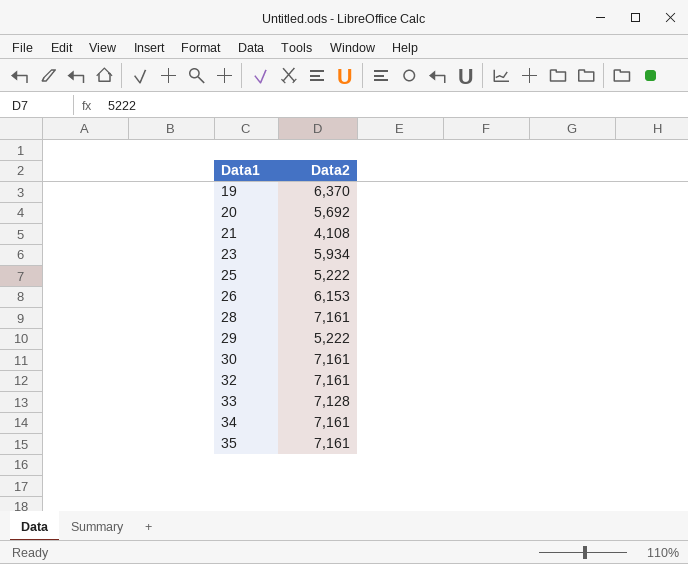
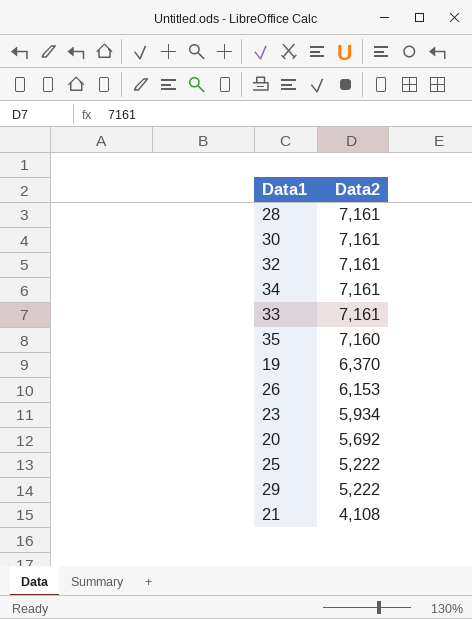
row order: Data1 ascending -> Data2 descending
33 | Data2: 7,128 -> 7,161
35 | Data2: 7,161 -> 7,160

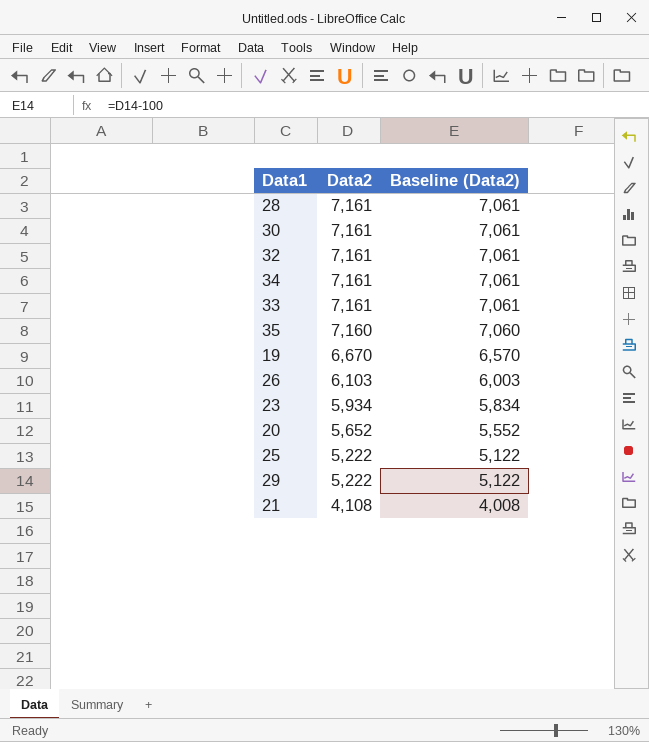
column Baseline (Data2) | formula: none -> [Data2] - 100
19 | Data2: 6,370 -> 6,670
26 | Data2: 6,153 -> 6,103
20 | Data2: 5,692 -> 5,652

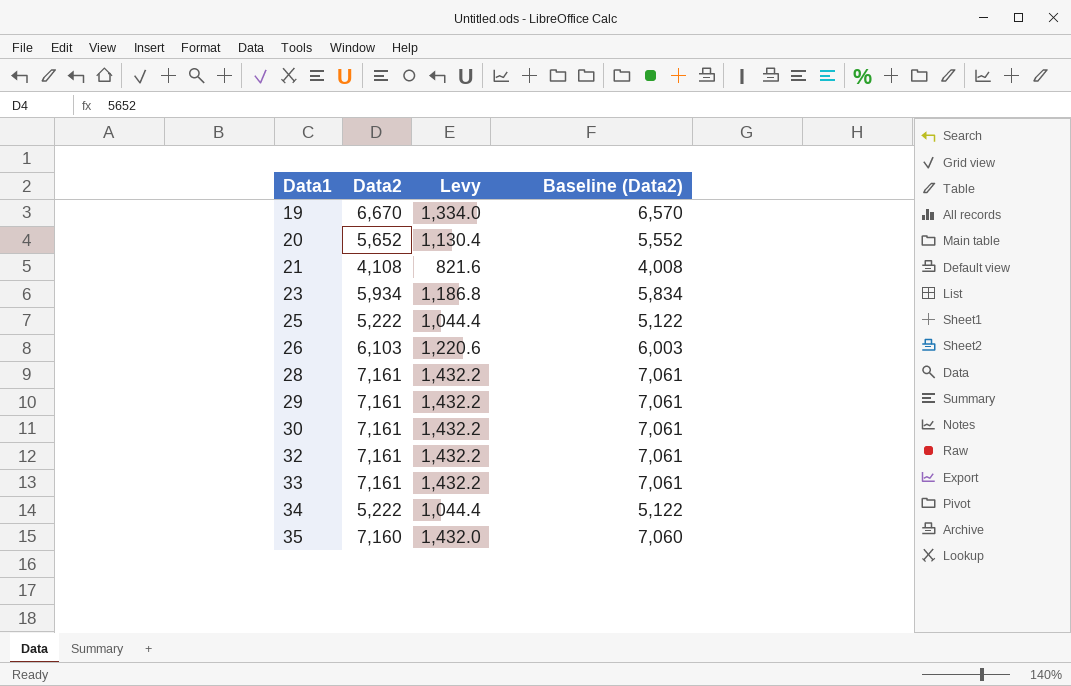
row order: Data2 descending -> Data1 ascending
column Levy | formula: none -> [Data2] * 0.2
29 | Data2: 5,222 -> 7,161
29 | Baseline (Data2): 5,122 -> 7,061
34 | Data2: 7,161 -> 5,222
34 | Baseline (Data2): 7,061 -> 5,122

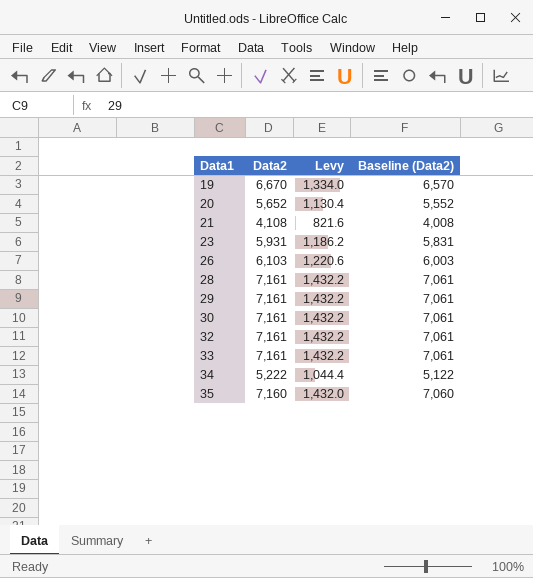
row 25: 5,222 | 1,044.4 | 5,122 -> none
23 | Data2: 5,934 -> 5,931
23 | Levy: 1,186.8 -> 1,186.2
23 | Baseline (Data2): 5,834 -> 5,831

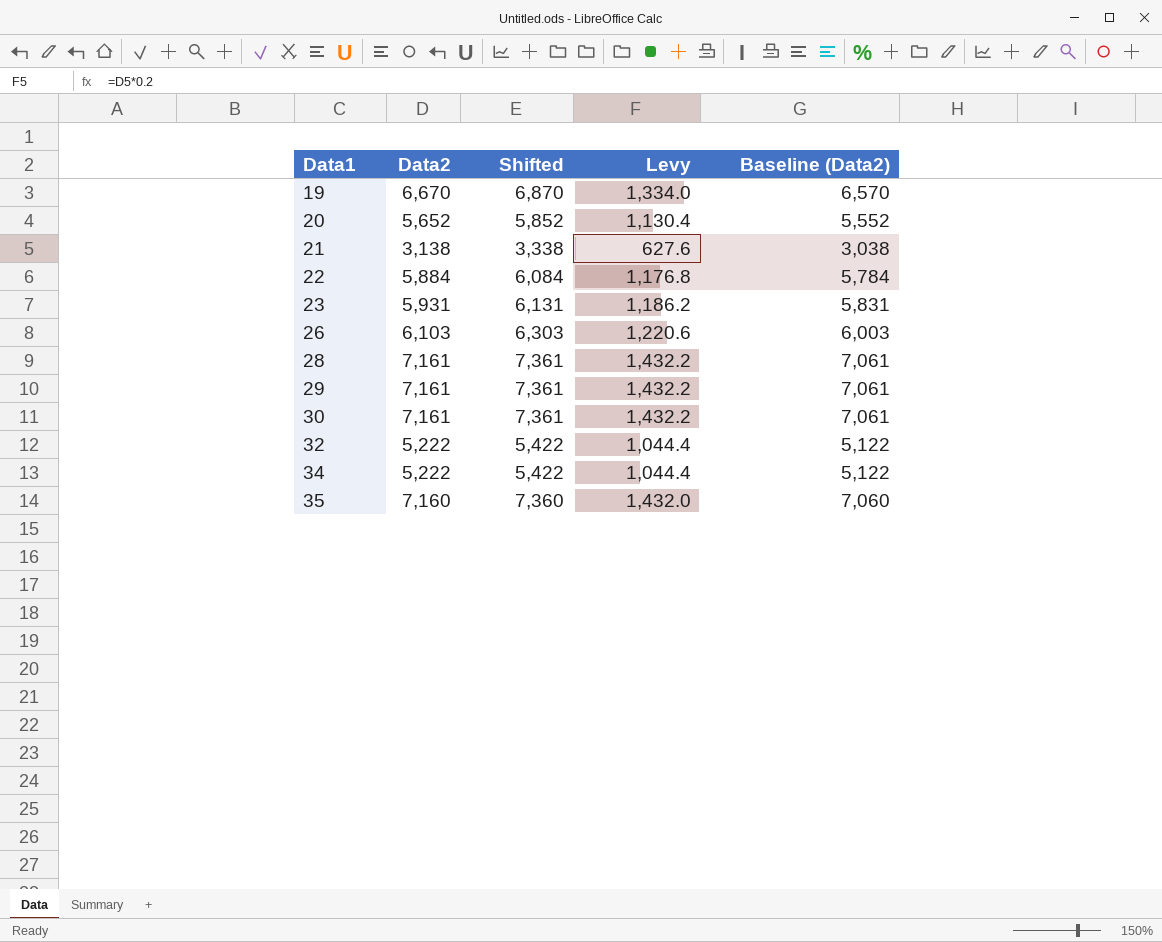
column Shifted | formula: none -> [Data2] + 200
row 33: 7,161 | 1,432.2 | 7,061 -> none
21 | Data2: 4,108 -> 3,138
21 | Levy: 821.6 -> 627.6
21 | Baseline (Data2): 4,008 -> 3,038
row 22: none -> 5,884 | 6,084 | 1,176.8 | 5,784
32 | Data2: 7,161 -> 5,222
32 | Levy: 1,432.2 -> 1,044.4
32 | Baseline (Data2): 7,061 -> 5,122

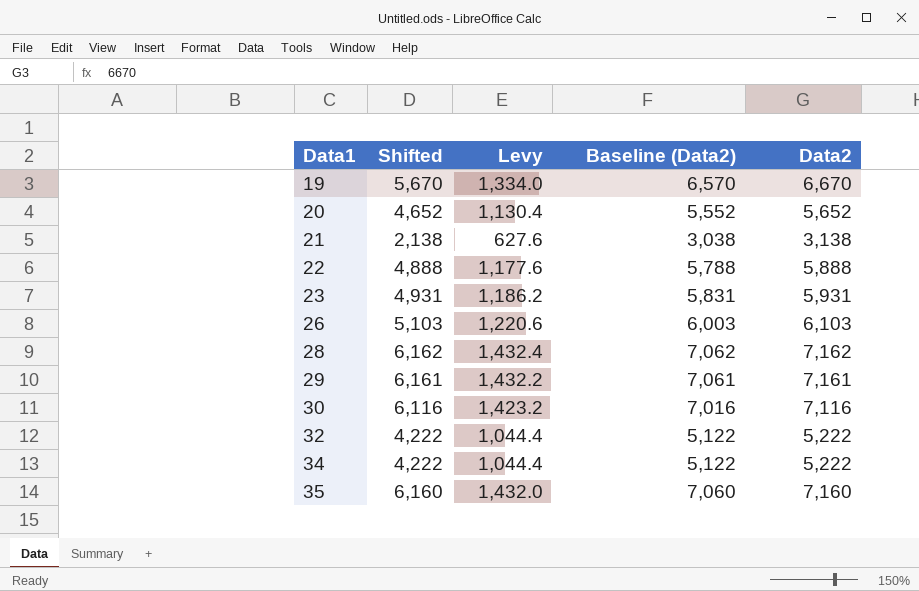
column Shifted | formula: [Data2] + 200 -> [Data2] - 1000
column Data2 | position: 2 -> 5
22 | Levy: 1,176.8 -> 1,177.6
22 | Baseline (Data2): 5,784 -> 5,788
22 | Data2: 5,884 -> 5,888
28 | Levy: 1,432.2 -> 1,432.4
28 | Baseline (Data2): 7,061 -> 7,062
28 | Data2: 7,161 -> 7,162
30 | Levy: 1,432.2 -> 1,423.2
30 | Baseline (Data2): 7,061 -> 7,016
30 | Data2: 7,161 -> 7,116

